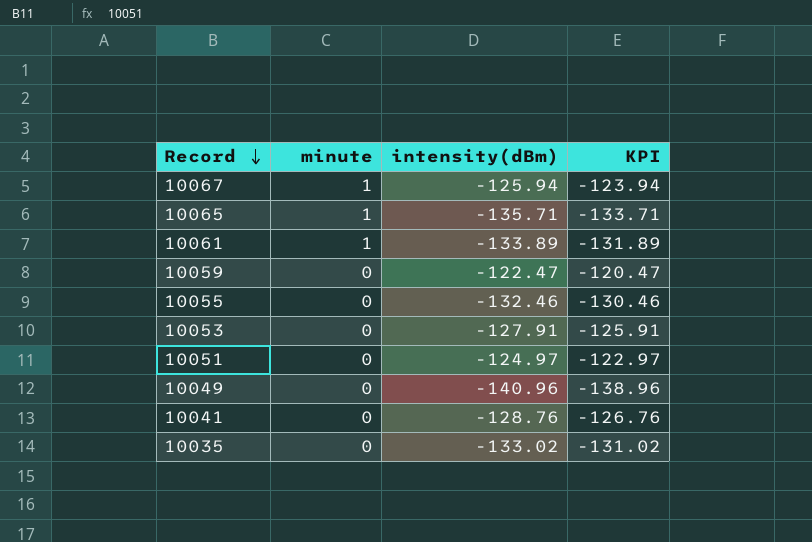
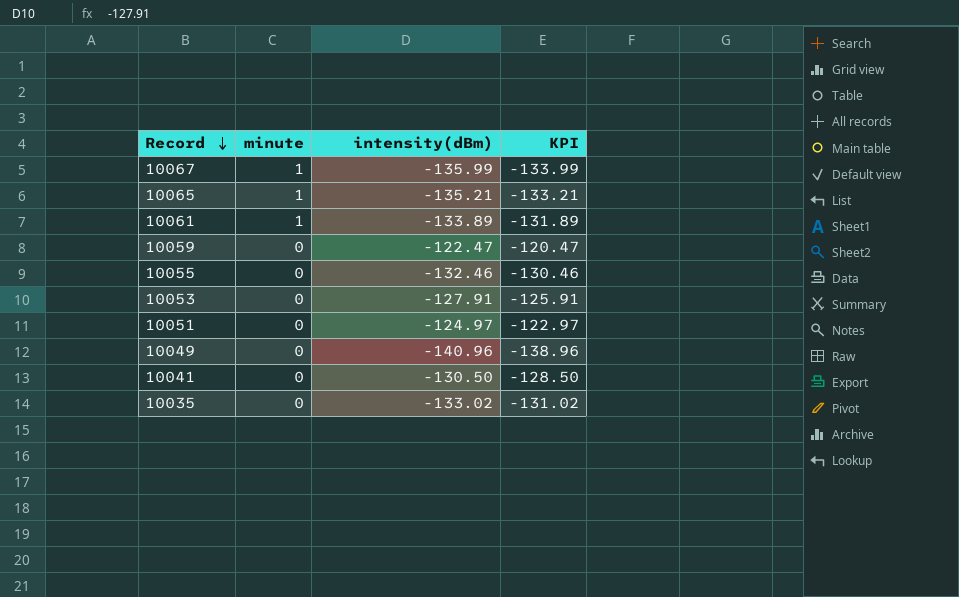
10067 | intensity(dBm): -125.94 -> -135.99
10067 | KPI: -123.94 -> -133.99
10065 | intensity(dBm): -135.71 -> -135.21
10065 | KPI: -133.71 -> -133.21
10041 | intensity(dBm): -128.76 -> -130.50
10041 | KPI: -126.76 -> -128.50

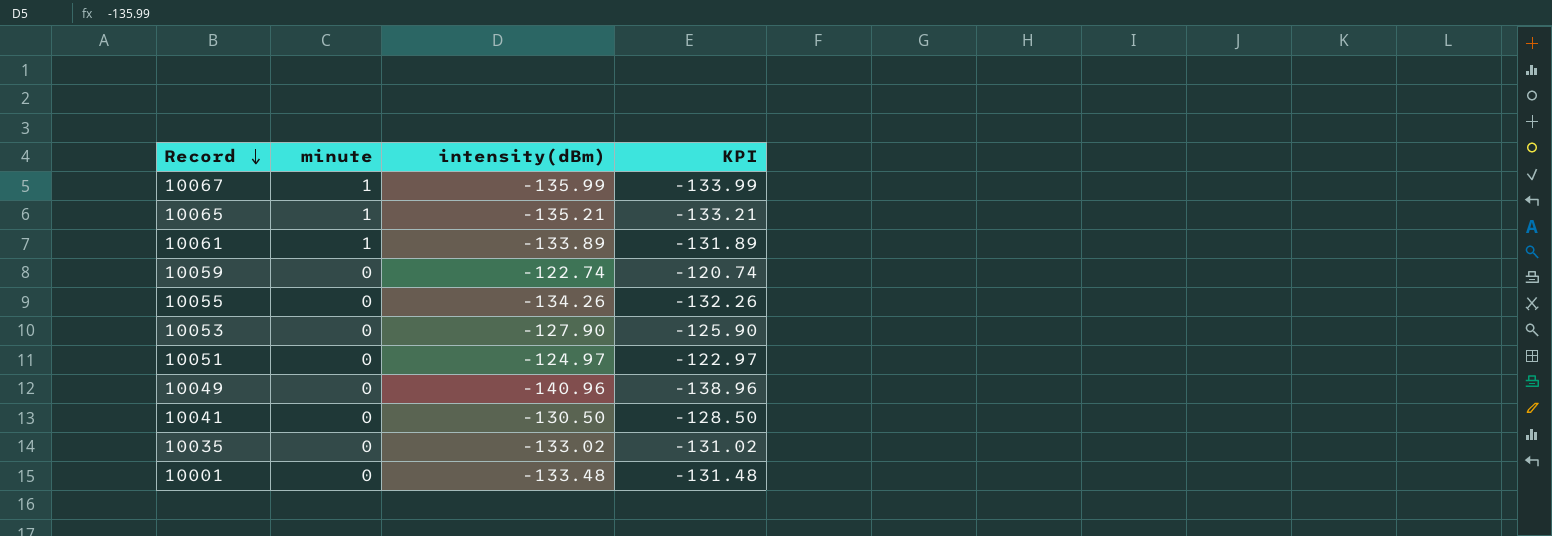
10059 | intensity(dBm): -122.47 -> -122.74
10059 | KPI: -120.47 -> -120.74
10055 | intensity(dBm): -132.46 -> -134.26
10055 | KPI: -130.46 -> -132.26
10053 | intensity(dBm): -127.91 -> -127.90
10053 | KPI: -125.91 -> -125.90
row 10001: none -> 0 | -133.48 | -131.48

